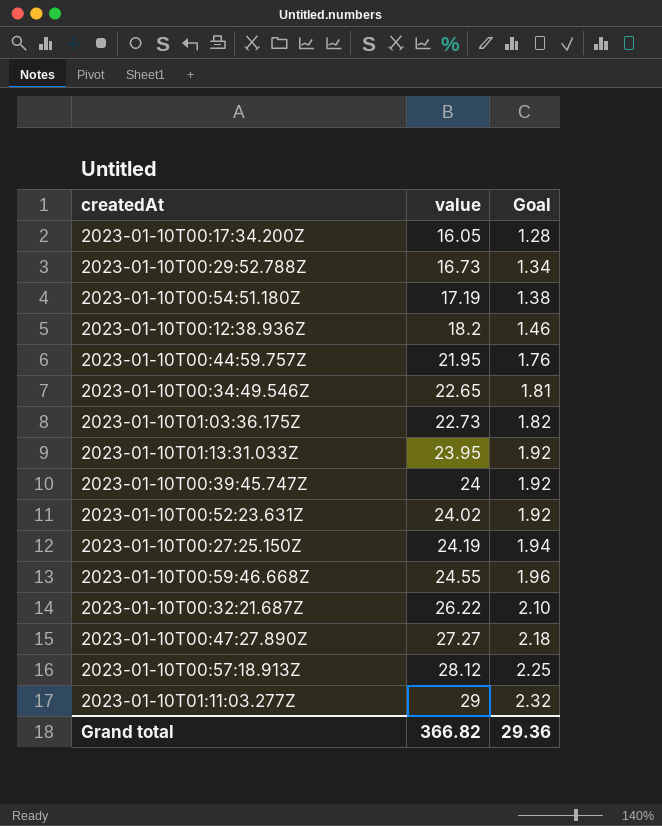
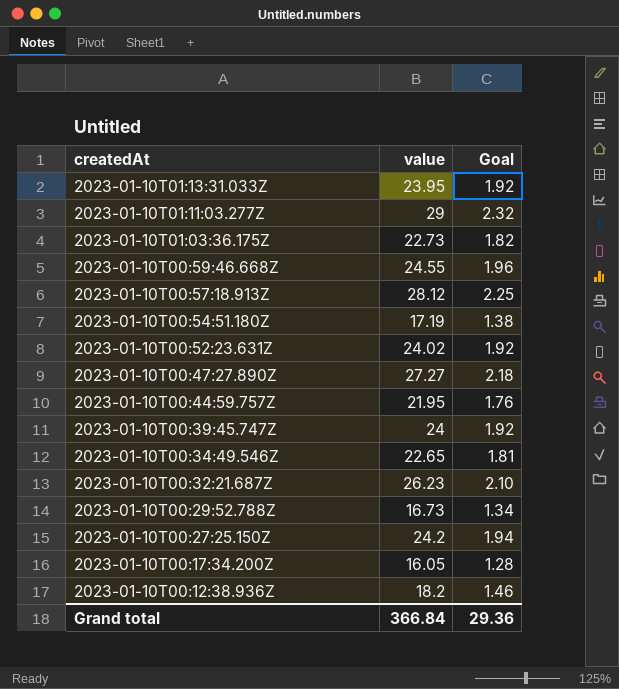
row order: value ascending -> createdAt descending
2023-01-10T00:32:21.687Z | value: 26.22 -> 26.23
2023-01-10T00:27:25.150Z | value: 24.19 -> 24.2
Grand total | value: 366.82 -> 366.84

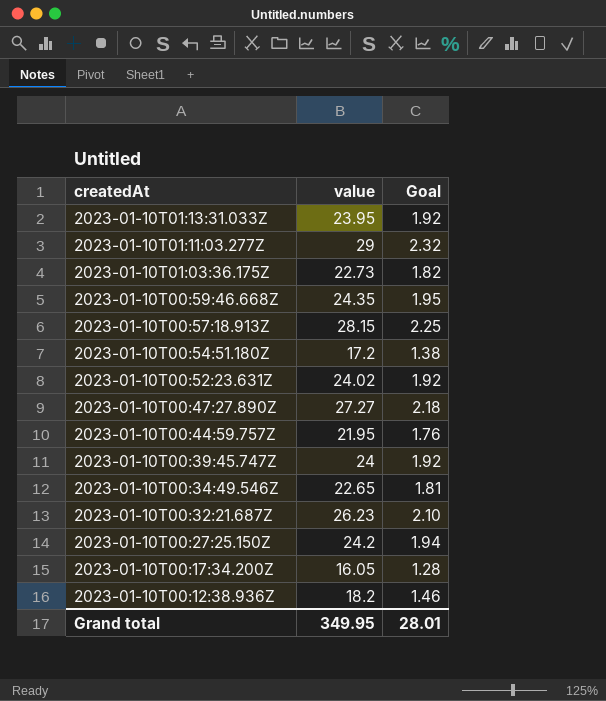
row 2023-01-10T00:29:52.788Z: 16.73 | 1.34 -> none
2023-01-10T00:59:46.668Z | value: 24.55 -> 24.35
2023-01-10T00:59:46.668Z | Goal: 1.96 -> 1.95
2023-01-10T00:57:18.913Z | value: 28.12 -> 28.15
2023-01-10T00:54:51.180Z | value: 17.19 -> 17.2
Grand total | value: 366.84 -> 349.95
Grand total | Goal: 29.36 -> 28.01

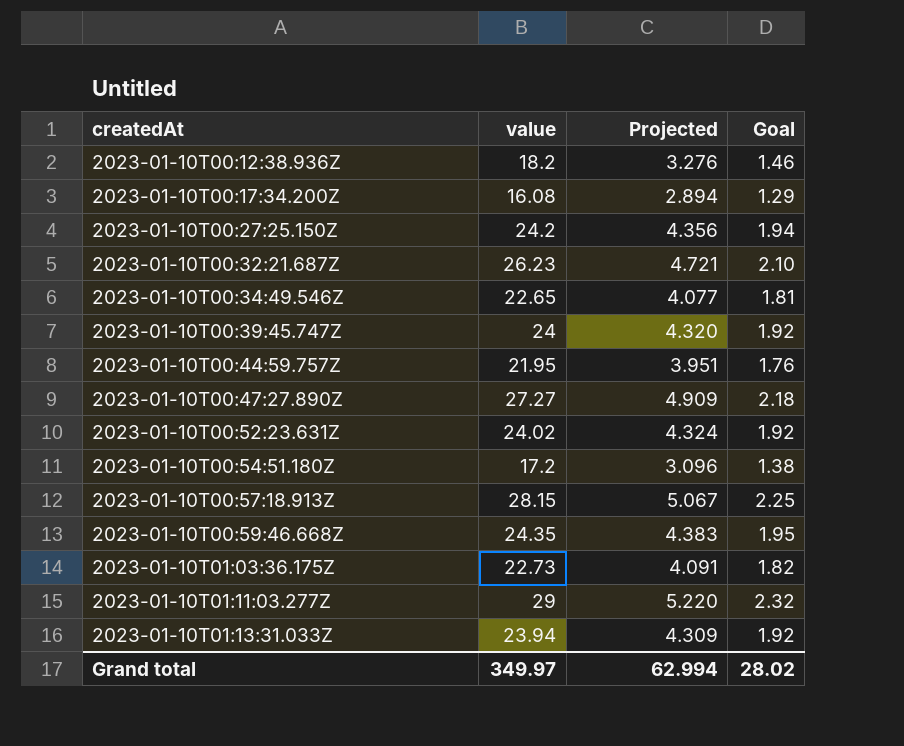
row order: createdAt descending -> createdAt ascending
column Projected | formula: none -> [value] * 0.18
2023-01-10T00:17:34.200Z | value: 16.05 -> 16.08
2023-01-10T00:17:34.200Z | Goal: 1.28 -> 1.29
2023-01-10T01:13:31.033Z | value: 23.95 -> 23.94
Grand total | value: 349.95 -> 349.97
Grand total | Goal: 28.01 -> 28.02

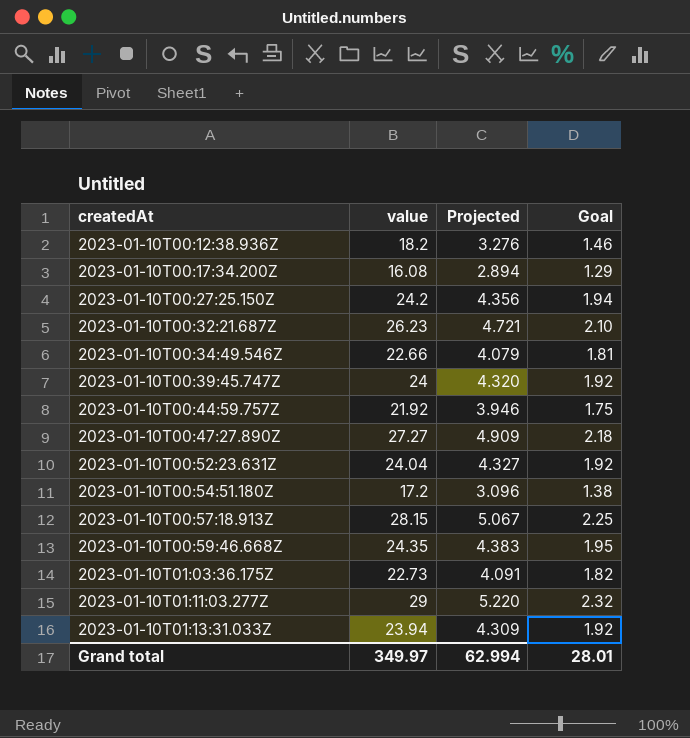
2023-01-10T00:34:49.546Z | value: 22.65 -> 22.66
2023-01-10T00:34:49.546Z | Projected: 4.077 -> 4.079
2023-01-10T00:44:59.757Z | value: 21.95 -> 21.92
2023-01-10T00:44:59.757Z | Projected: 3.951 -> 3.946
2023-01-10T00:44:59.757Z | Goal: 1.76 -> 1.75
2023-01-10T00:52:23.631Z | value: 24.02 -> 24.04
2023-01-10T00:52:23.631Z | Projected: 4.324 -> 4.327
Grand total | Goal: 28.02 -> 28.01

